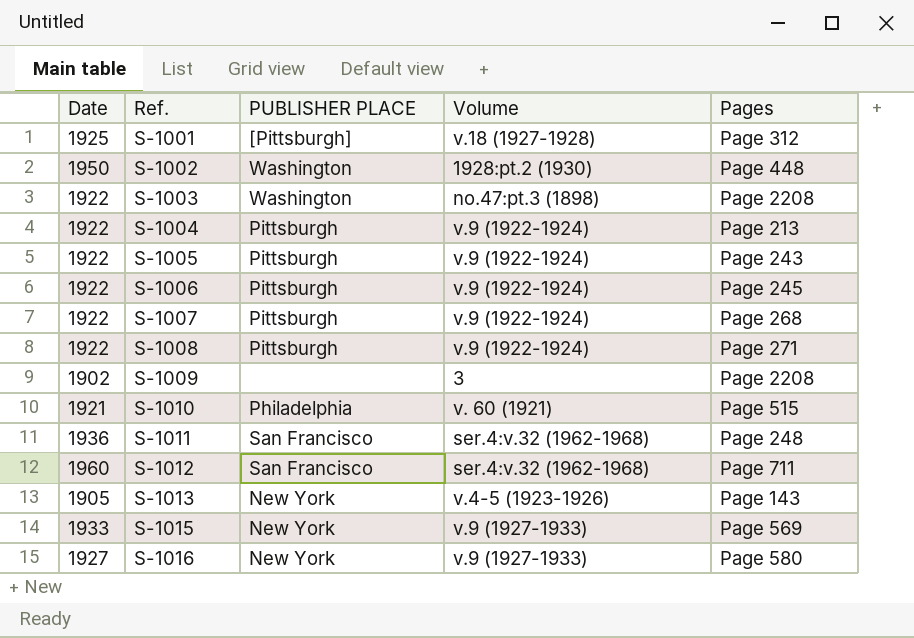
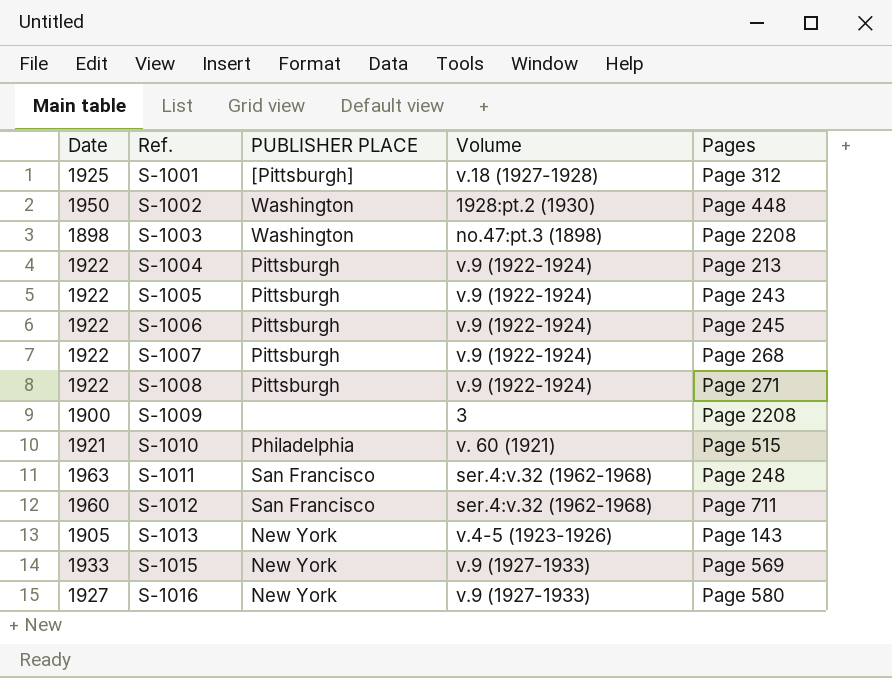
S-1003 | Date: 1922 -> 1898
S-1009 | Date: 1902 -> 1900
S-1011 | Date: 1936 -> 1963

